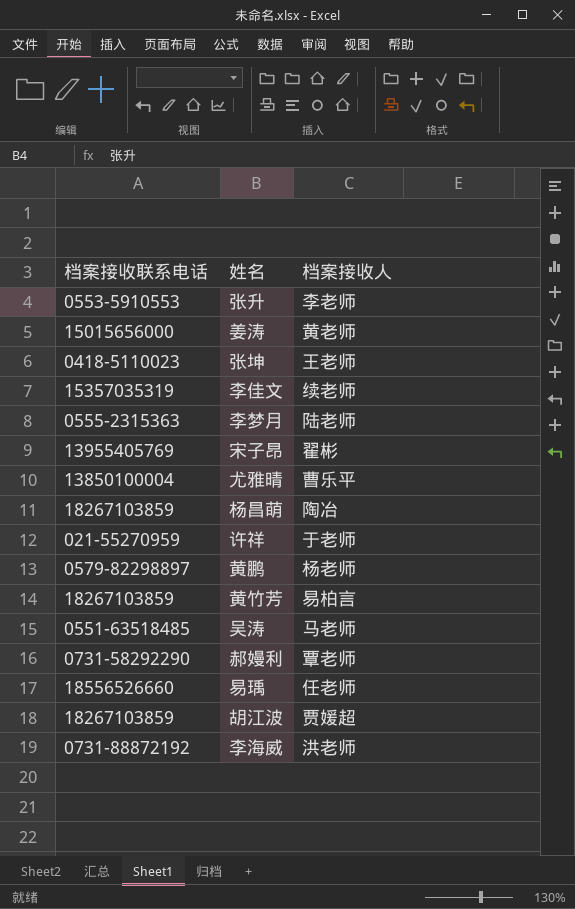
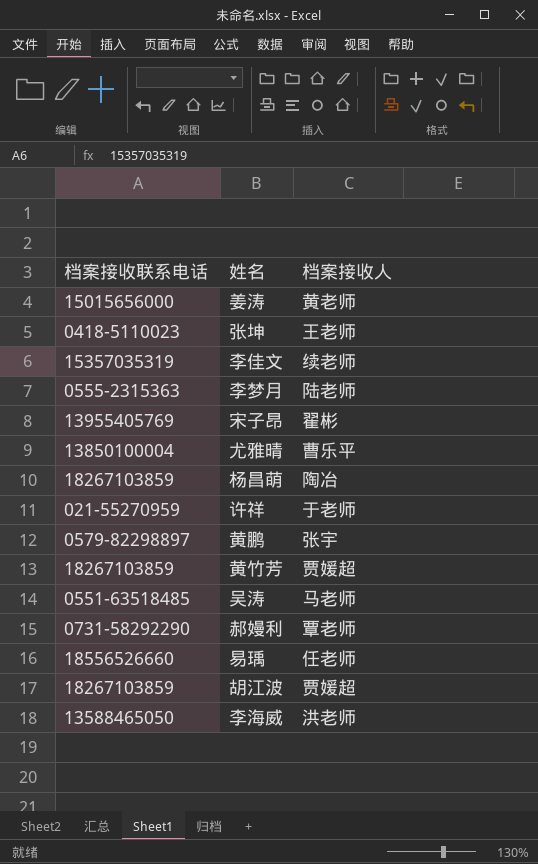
row 张升: 0553-5910553 | 李老师 -> none
黄鹏 | 档案接收人: 杨老师 -> 张宇
黄竹芳 | 档案接收人: 易柏言 -> 贾媛超
李海威 | 档案接收联系电话: 0731-88872192 -> 13588465050

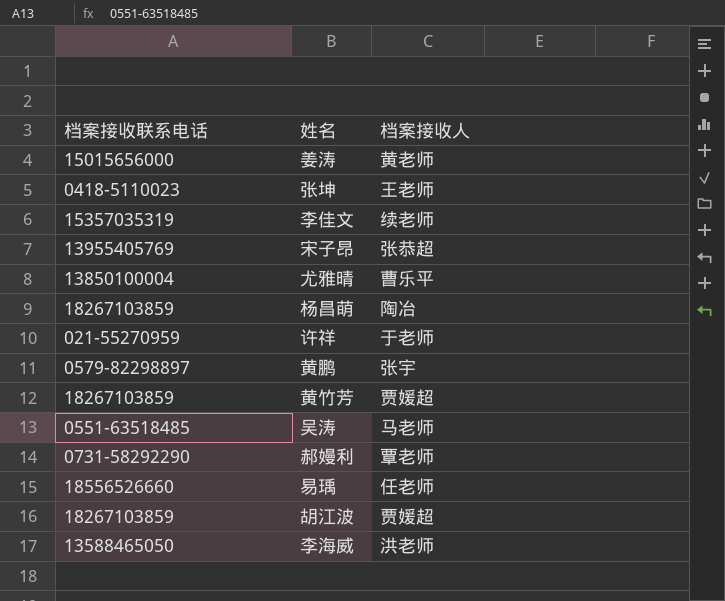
row 李梦月: 0555-2315363 | 陆老师 -> none
宋子昂 | 档案接收人: 翟彬 -> 张恭超

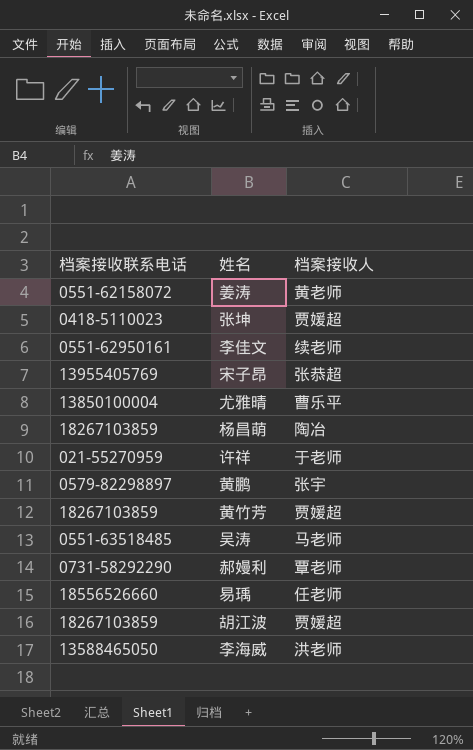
姜涛 | 档案接收联系电话: 15015656000 -> 0551-62158072
张坤 | 档案接收人: 王老师 -> 贾媛超
李佳文 | 档案接收联系电话: 15357035319 -> 0551-62950161

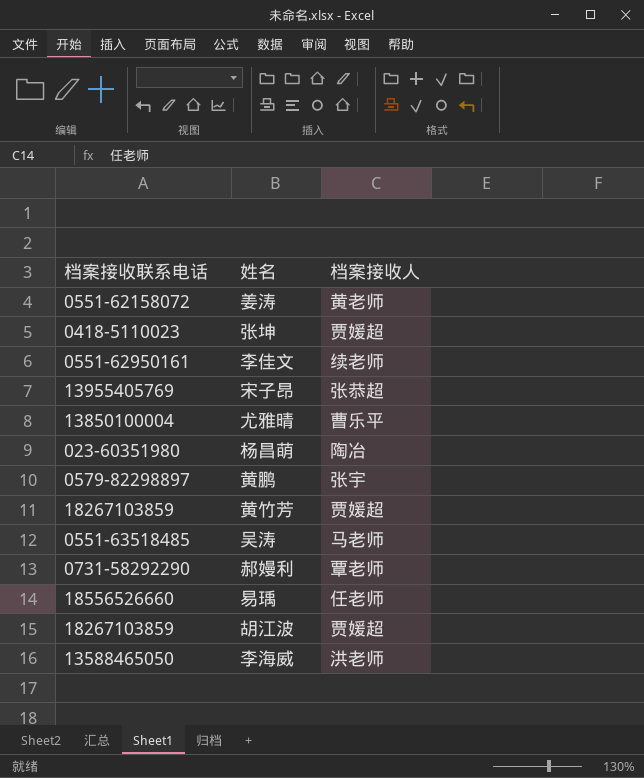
row 许祥: 021-55270959 | 于老师 -> none
杨昌萌 | 档案接收联系电话: 18267103859 -> 023-60351980

